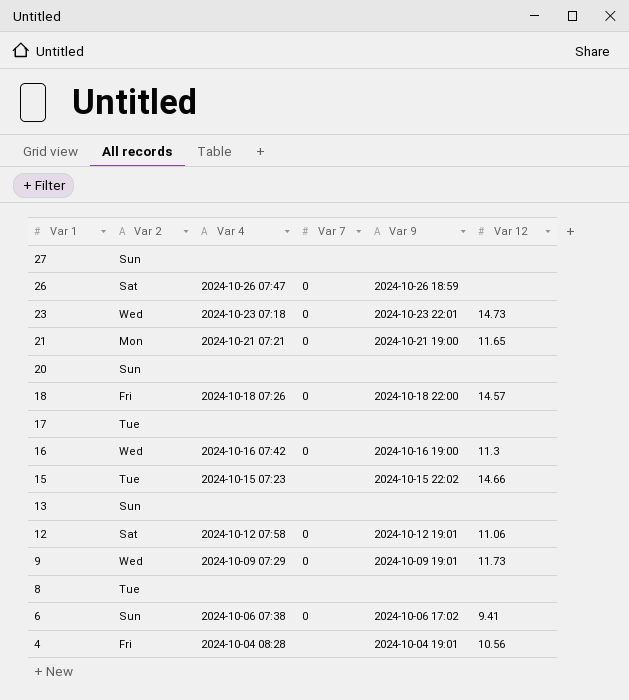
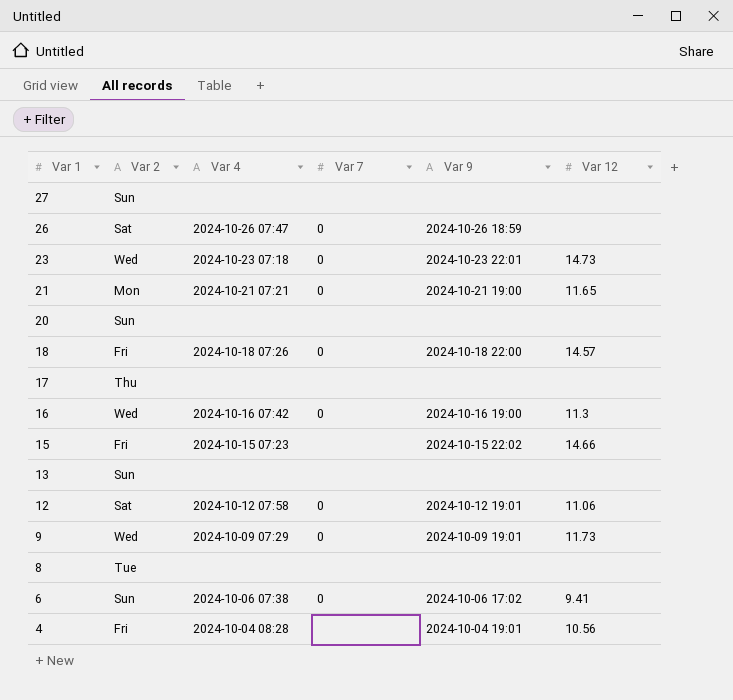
17 | Var 2: Tue -> Thu
15 | Var 2: Tue -> Fri

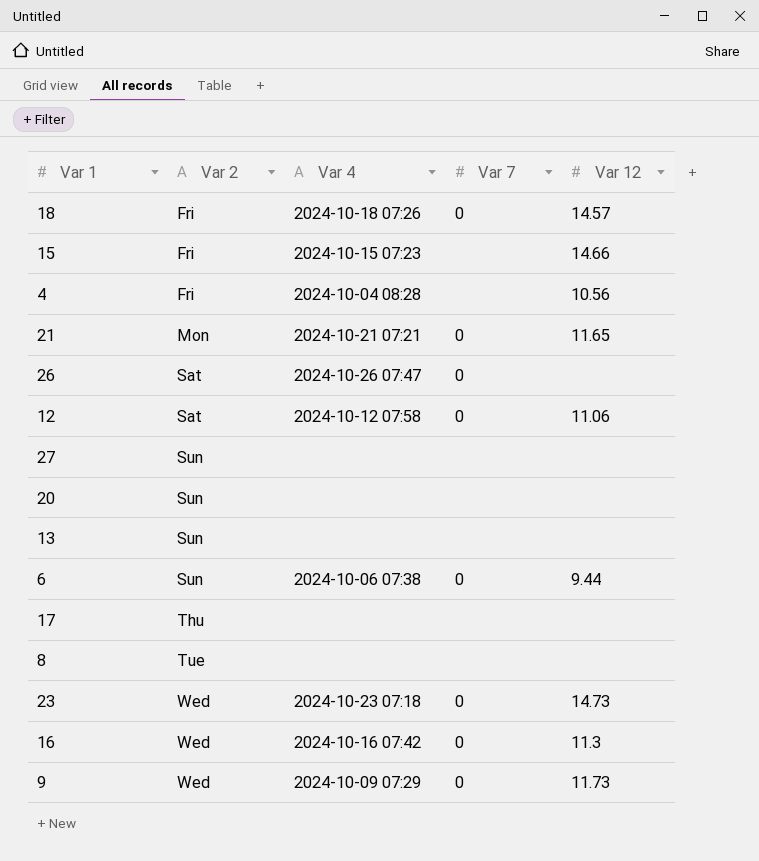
row order: Var 1 descending -> Var 2 ascending
column Var 9 | position: 5 -> none
6 | Var 12: 9.41 -> 9.44

